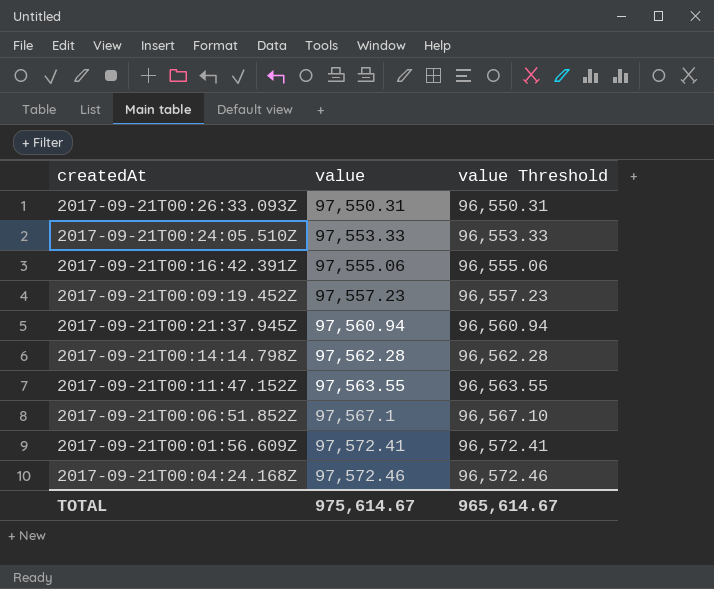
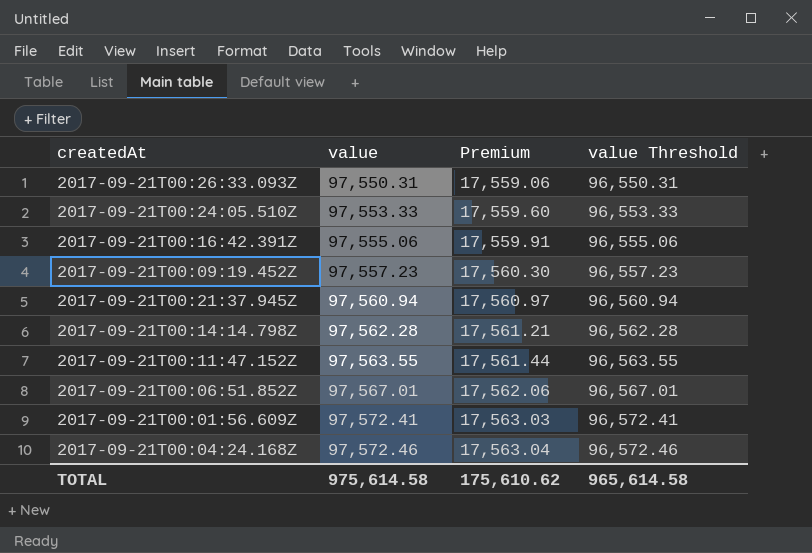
column Premium | formula: none -> [value] * 0.18
2017-09-21T00:06:51.852Z | value: 97,567.1 -> 97,567.01
2017-09-21T00:06:51.852Z | value Threshold: 96,567.10 -> 96,567.01
TOTAL | value: 975,614.67 -> 975,614.58
TOTAL | value Threshold: 965,614.67 -> 965,614.58

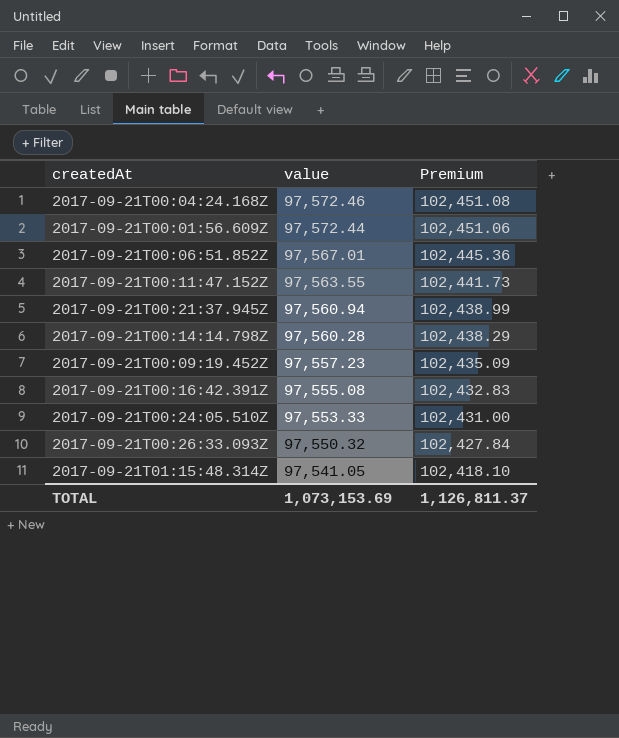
row order: value ascending -> value descending
column value Threshold | formula: [value] - 1000 -> none
column Premium | formula: [value] * 0.18 -> [value] * 1.05
2017-09-21T00:01:56.609Z | value: 97,572.41 -> 97,572.44
2017-09-21T00:14:14.798Z | value: 97,562.28 -> 97,560.28
2017-09-21T00:16:42.391Z | value: 97,555.06 -> 97,555.08
2017-09-21T00:26:33.093Z | value: 97,550.31 -> 97,550.32
row 2017-09-21T01:15:48.314Z: none -> 97,541.05 | 102,418.10
TOTAL | value: 975,614.58 -> 1,073,153.69
TOTAL | Premium: 175,610.62 -> 1,126,811.37

